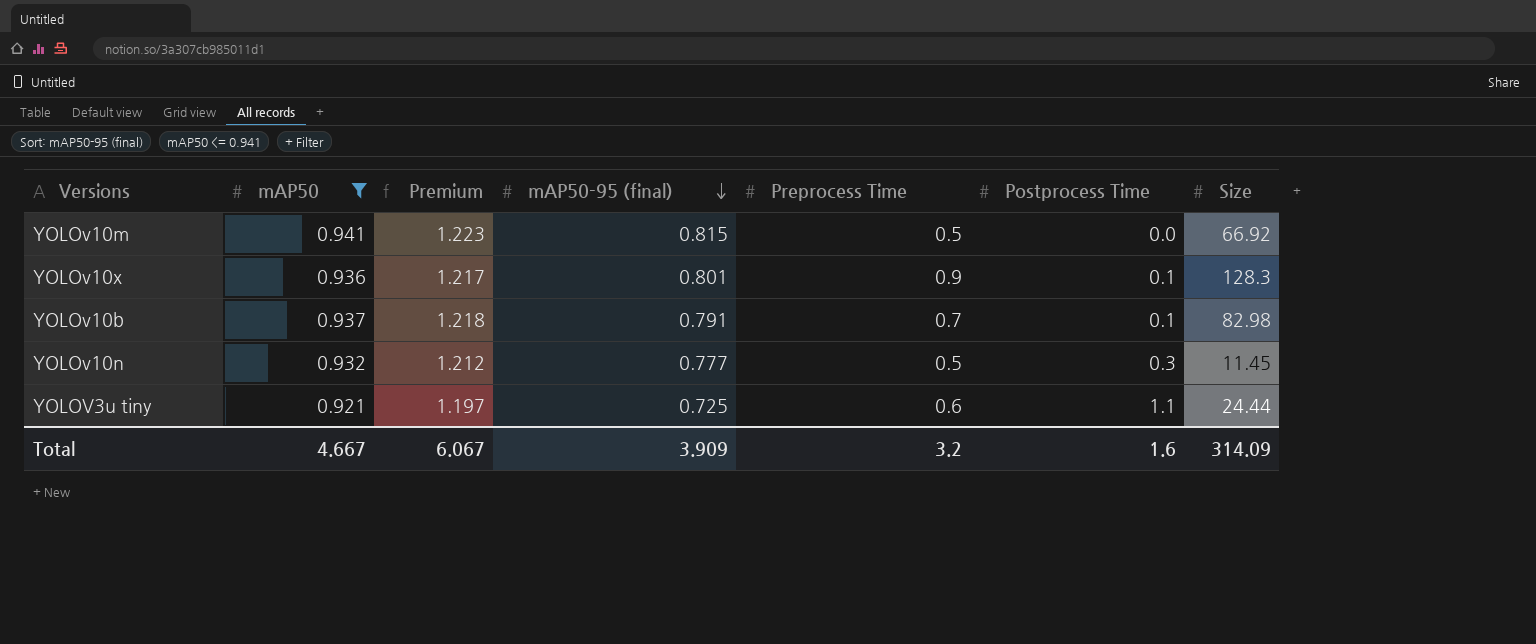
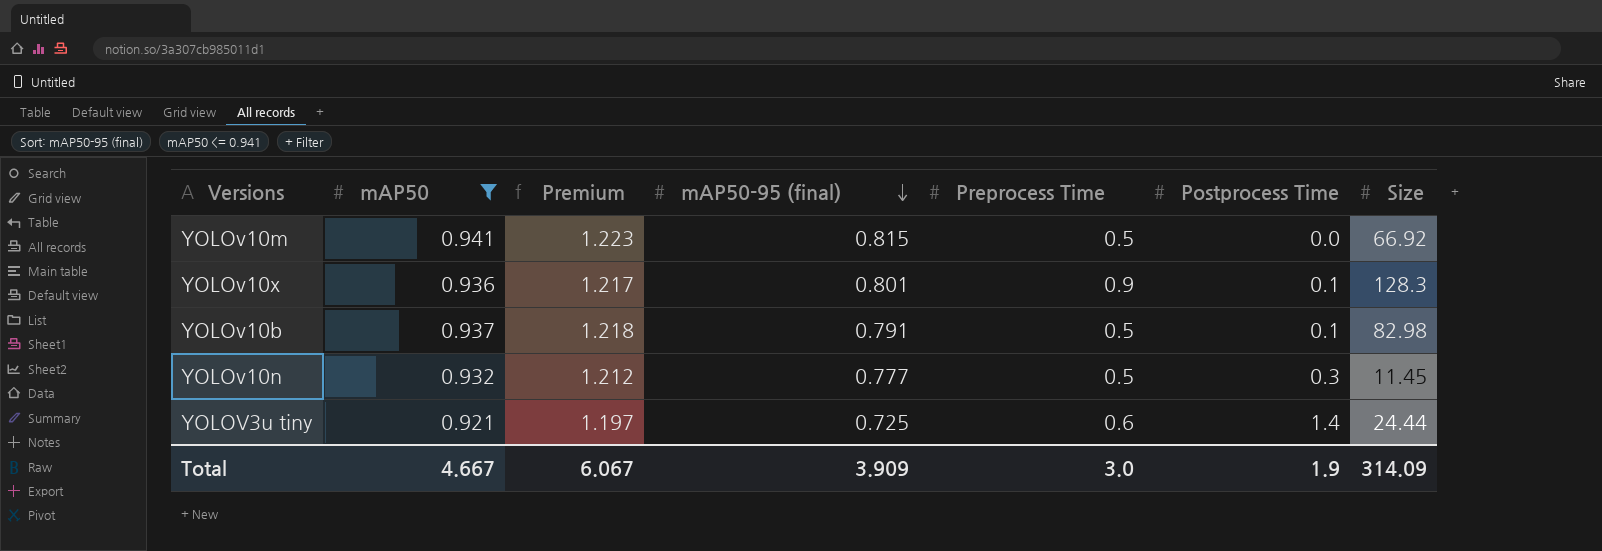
YOLOv10b | Preprocess Time: 0.7 -> 0.5
YOLOV3u tiny | Postprocess Time: 1.1 -> 1.4
Total | Preprocess Time: 3.2 -> 3.0
Total | Postprocess Time: 1.6 -> 1.9

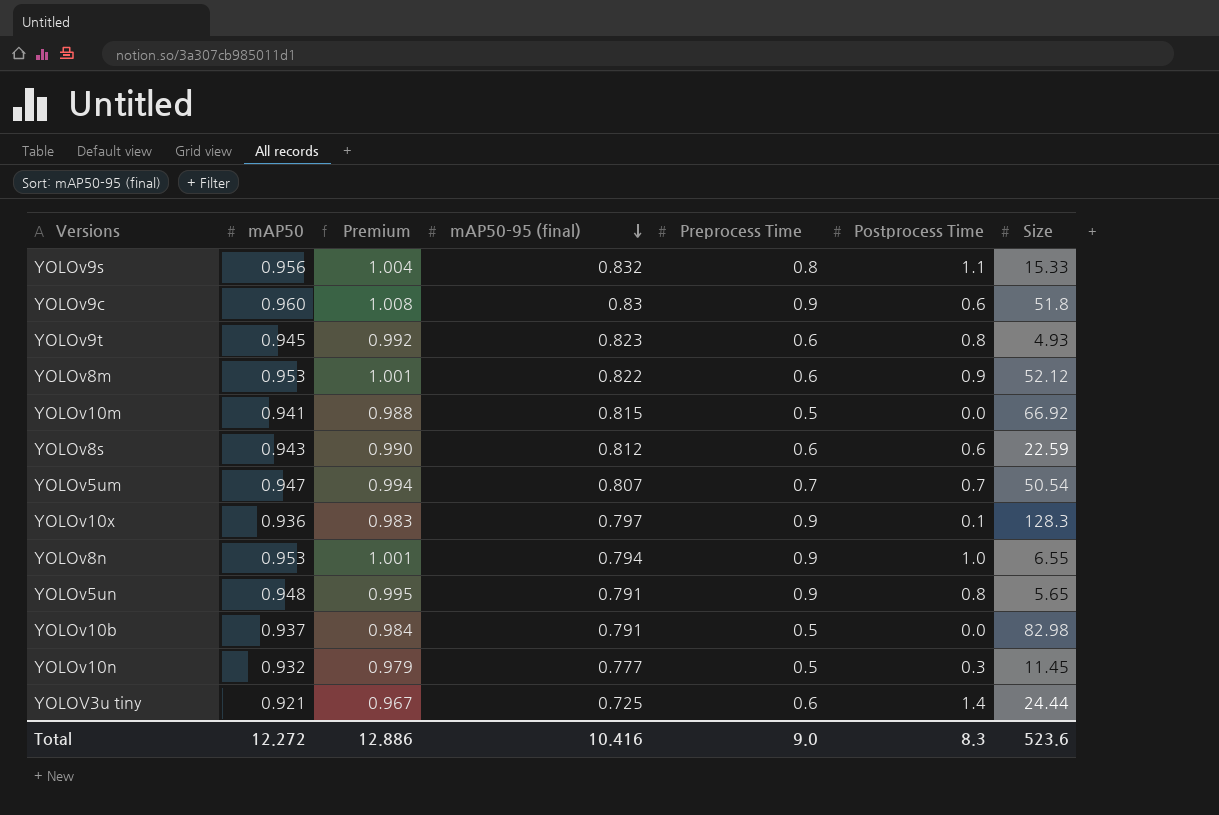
filter: mAP50 <= 0.941 -> none
column Premium | formula: [mAP50] * 1.3 -> [mAP50] * 1.05
YOLOv10x | mAP50-95 (final): 0.801 -> 0.797
YOLOv10b | Postprocess Time: 0.1 -> 0.0
Total | mAP50: 4.667 -> 12.272
Total | Premium: 6.067 -> 12.886
Total | mAP50-95 (final): 3.909 -> 10.416
Total | Preprocess Time: 3.0 -> 9.0
Total | Postprocess Time: 1.9 -> 8.3
Total | Size: 314.09 -> 523.6

